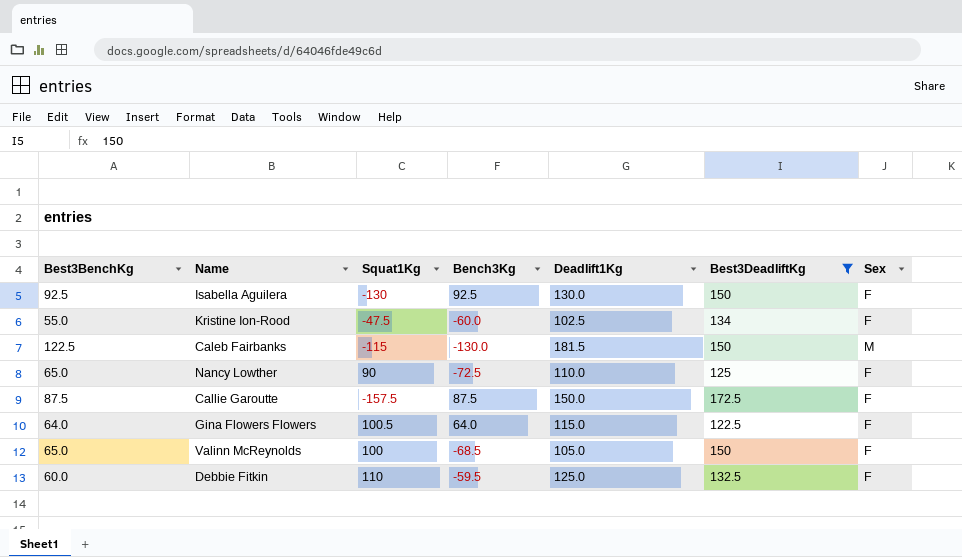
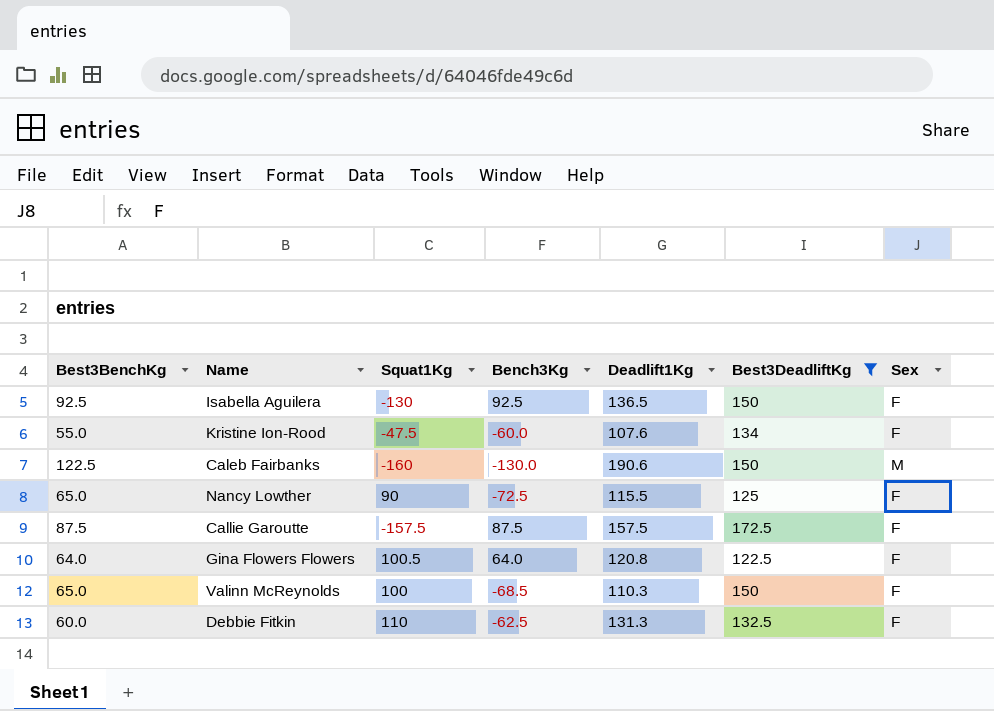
Isabella Aguilera | Deadlift1Kg: 130.0 -> 136.5
Kristine Ion-Rood | Deadlift1Kg: 102.5 -> 107.6
Caleb Fairbanks | Squat1Kg: -115 -> -160
Caleb Fairbanks | Deadlift1Kg: 181.5 -> 190.6
Nancy Lowther | Deadlift1Kg: 110.0 -> 115.5
Callie Garoutte | Deadlift1Kg: 150.0 -> 157.5
Gina Flowers Flowers | Deadlift1Kg: 115.0 -> 120.8
Valinn McReynolds | Deadlift1Kg: 105.0 -> 110.3
Debbie Fitkin | Bench3Kg: -59.5 -> -62.5
Debbie Fitkin | Deadlift1Kg: 125.0 -> 131.3

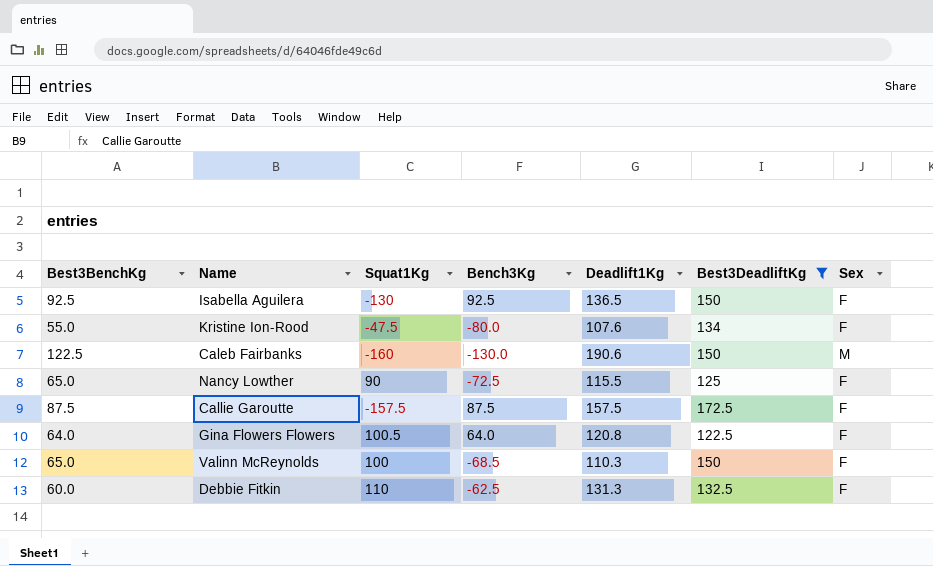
Kristine Ion-Rood | Bench3Kg: -60.0 -> -80.0

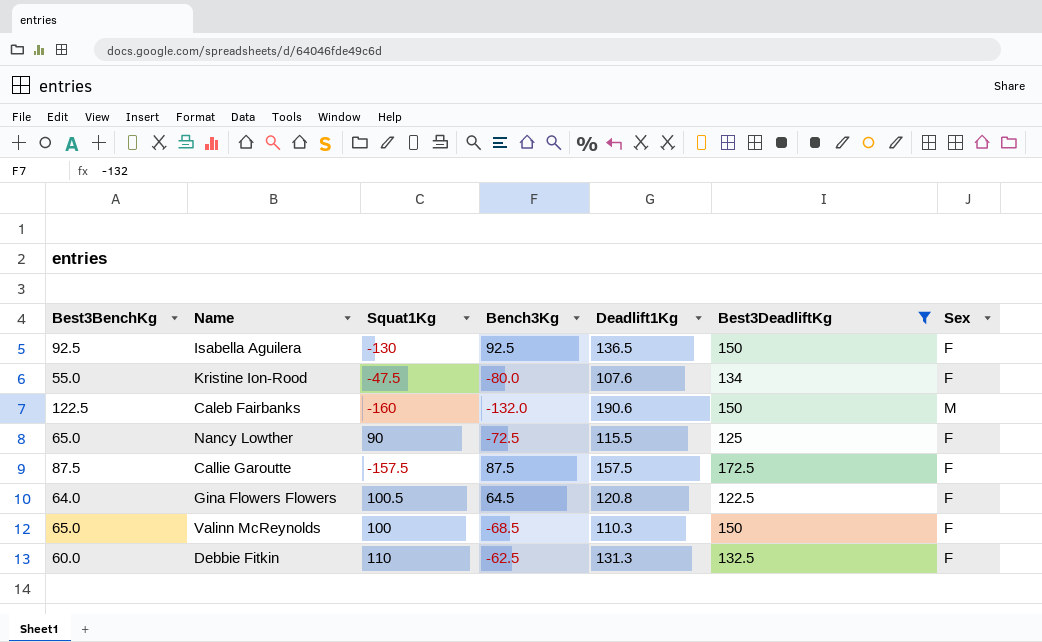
Caleb Fairbanks | Bench3Kg: -130.0 -> -132.0
Gina Flowers Flowers | Bench3Kg: 64.0 -> 64.5

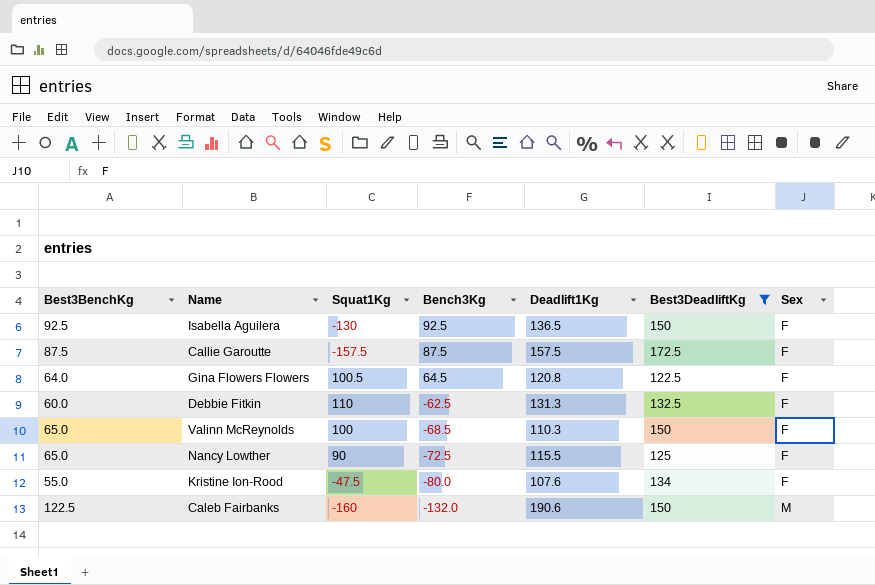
row order: none -> Bench3Kg descending

